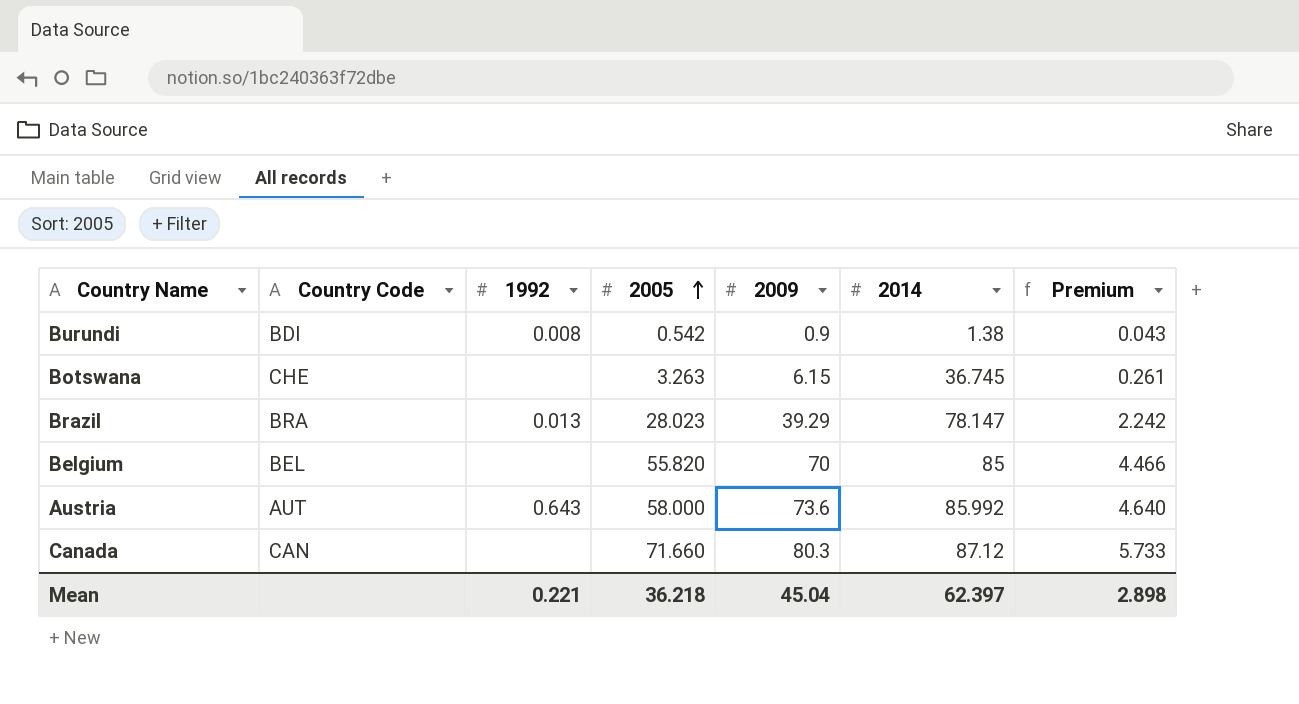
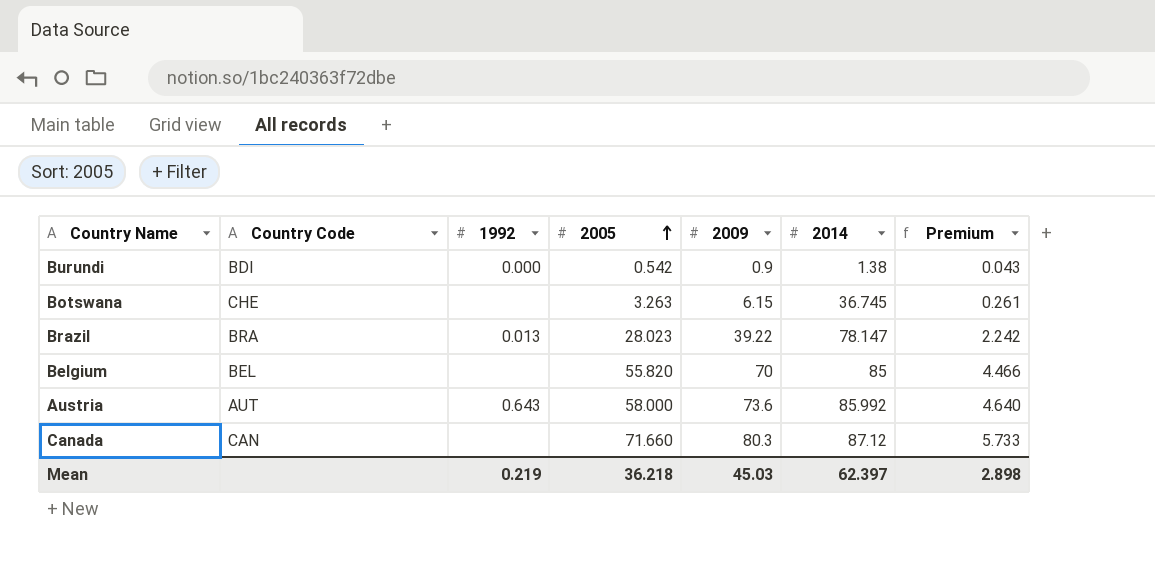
Burundi | 1992: 0.008 -> 0.000
Brazil | 2009: 39.29 -> 39.22
Mean | 1992: 0.221 -> 0.219
Mean | 2009: 45.04 -> 45.03

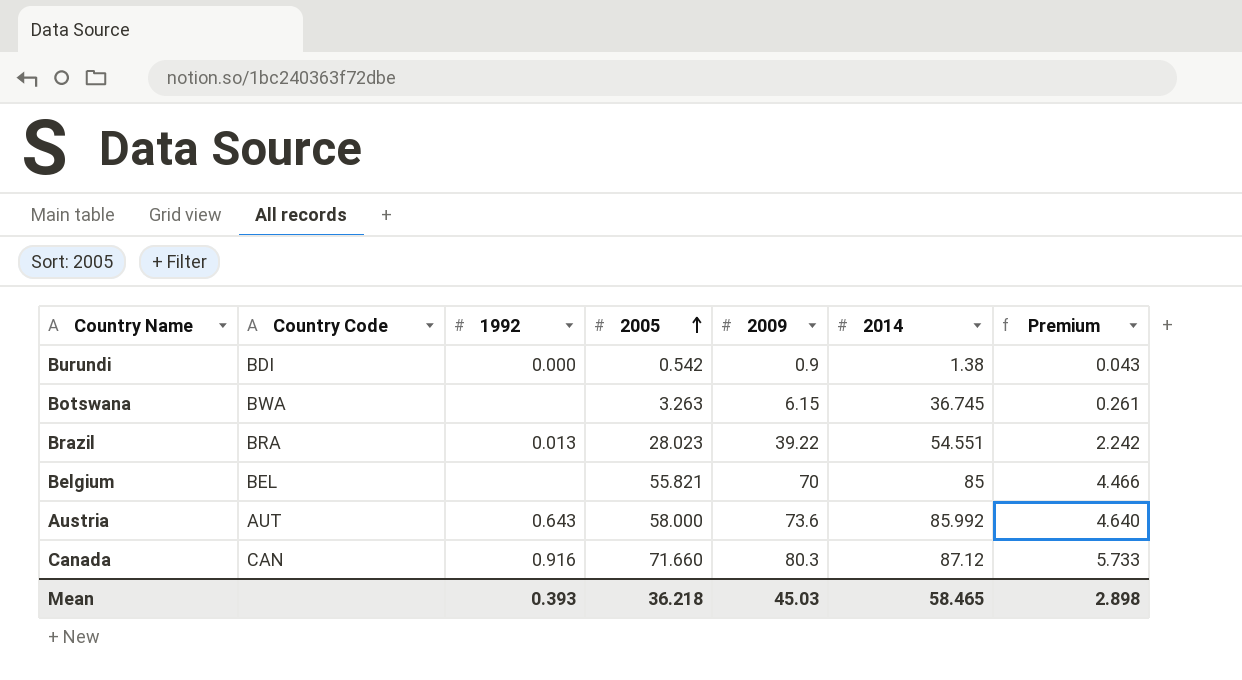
Botswana | Country Code: CHE -> BWA
Brazil | 2014: 78.147 -> 54.551
Belgium | 2005: 55.820 -> 55.821
Canada | 1992: none -> 0.916
Mean | 1992: 0.219 -> 0.393
Mean | 2014: 62.397 -> 58.465

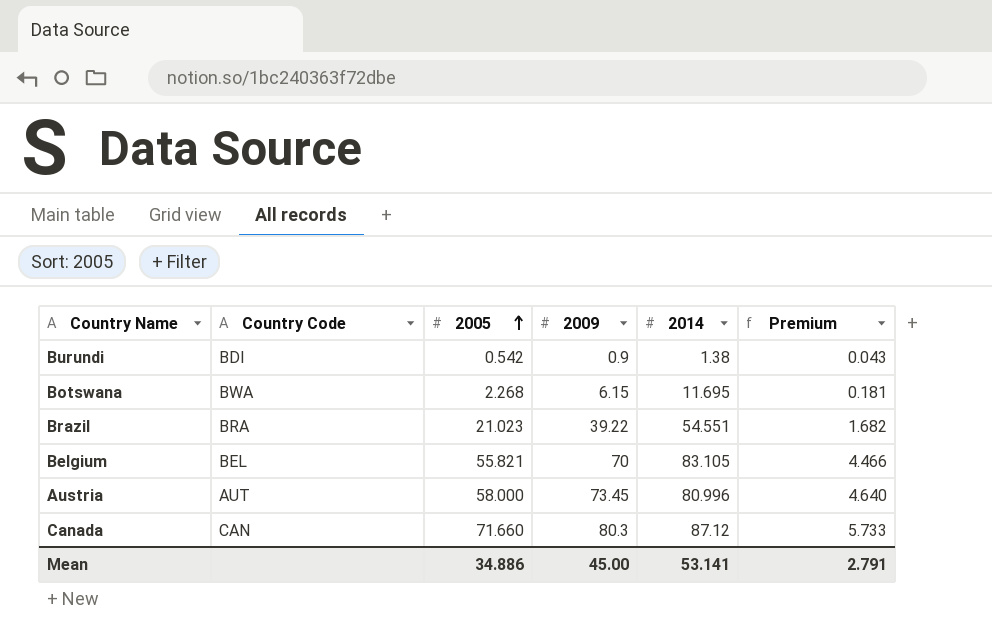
column 1992 | position: 3 -> none
Botswana | 2005: 3.263 -> 2.268
Botswana | 2014: 36.745 -> 11.695
Botswana | Premium: 0.261 -> 0.181
Brazil | 2005: 28.023 -> 21.023
Brazil | Premium: 2.242 -> 1.682
Belgium | 2014: 85 -> 83.105
Austria | 2009: 73.6 -> 73.45
Austria | 2014: 85.992 -> 80.996
Mean | 2005: 36.218 -> 34.886
Mean | 2009: 45.03 -> 45.00
Mean | 2014: 58.465 -> 53.141
Mean | Premium: 2.898 -> 2.791

